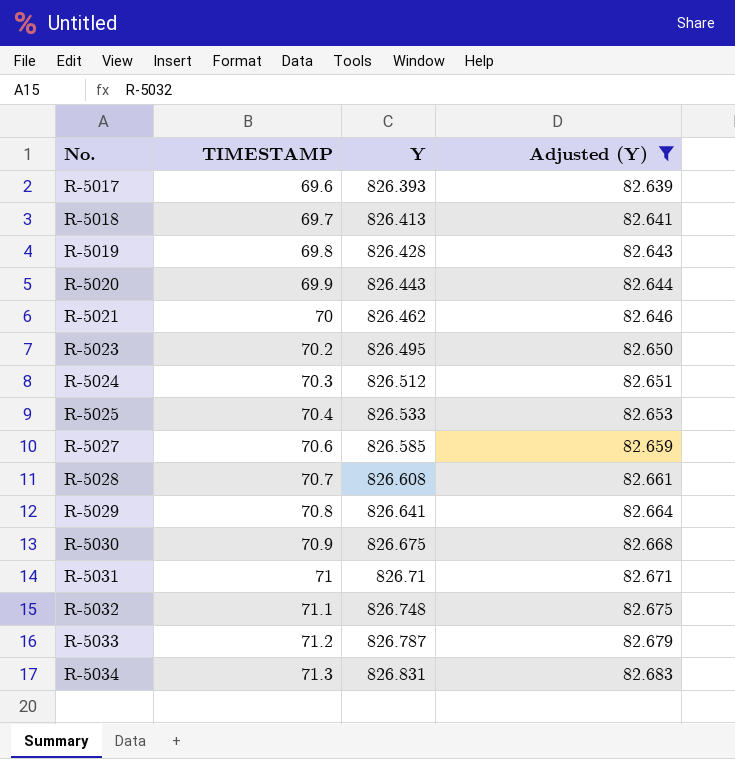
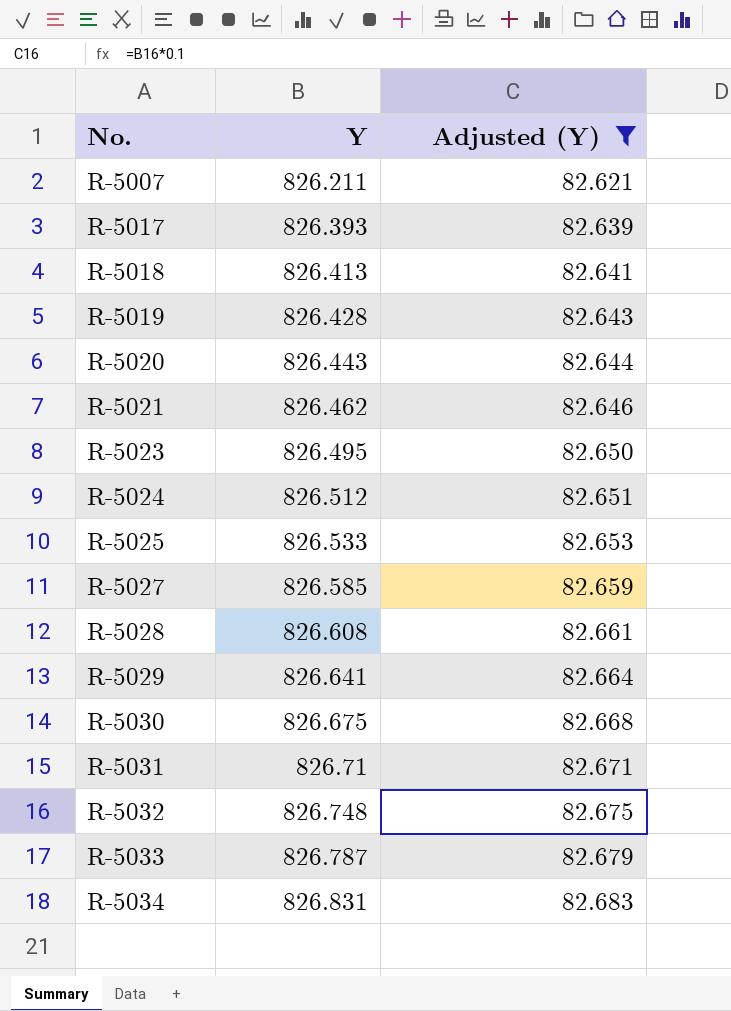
column TIMESTAMP | position: 2 -> none
row R-5007: none -> 826.211 | 82.621

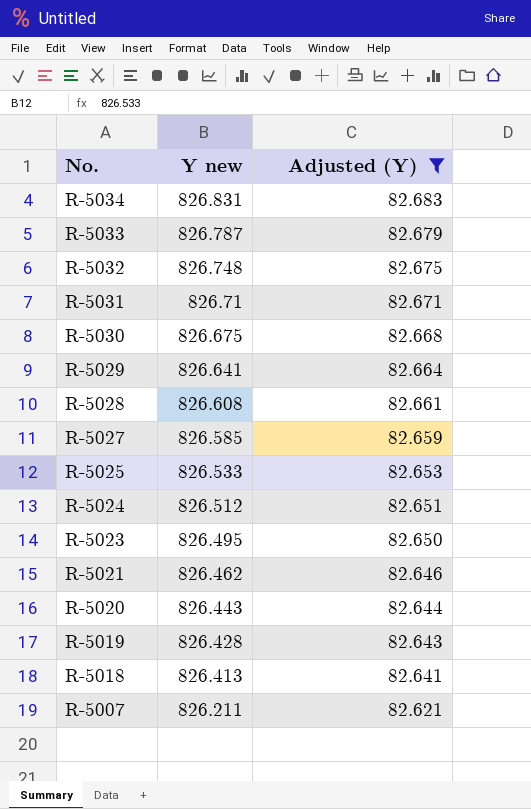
row order: No. ascending -> No. descending
column name: Y -> Y new
row R-5017: 826.393 | 82.639 -> none

